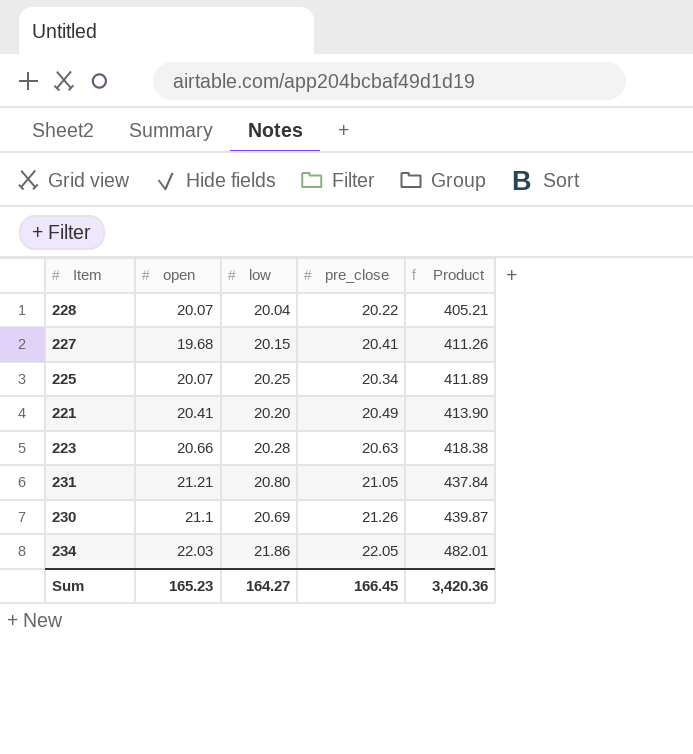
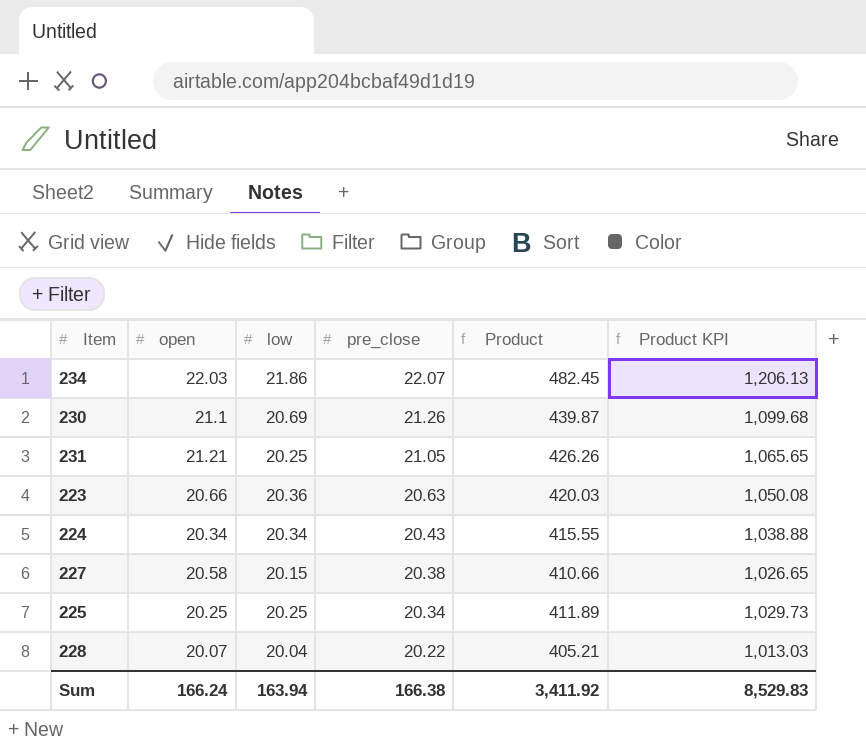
row order: Product ascending -> pre_close descending
column Product KPI | formula: none -> [Product] * 2.5
row 221: 20.41 | 20.20 | 20.49 | 413.90 -> none
234 | pre_close: 22.05 -> 22.07
234 | Product: 482.01 -> 482.45
231 | low: 20.80 -> 20.25
231 | Product: 437.84 -> 426.26
223 | low: 20.28 -> 20.36
223 | Product: 418.38 -> 420.03
row 224: none -> 20.34 | 20.34 | 20.43 | 415.55 | 1,038.88
227 | open: 19.68 -> 20.58
227 | pre_close: 20.41 -> 20.38
227 | Product: 411.26 -> 410.66
225 | open: 20.07 -> 20.25
Sum | open: 165.23 -> 166.24
Sum | low: 164.27 -> 163.94
Sum | pre_close: 166.45 -> 166.38
Sum | Product: 3,420.36 -> 3,411.92

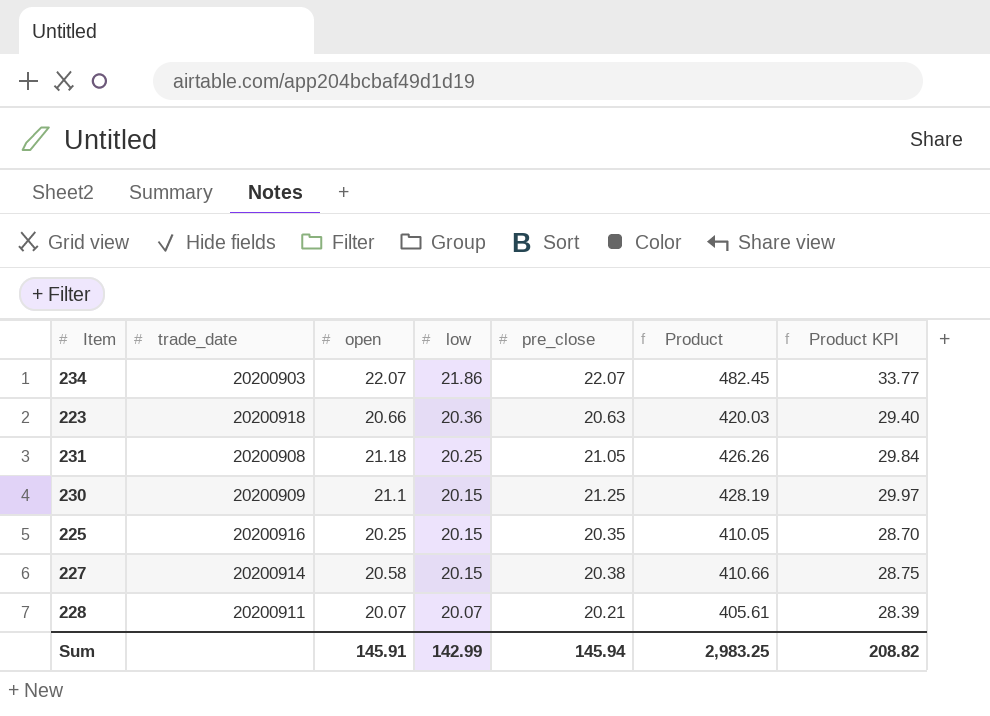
row order: pre_close descending -> low descending
column trade_date | position: none -> 2
column Product KPI | formula: [Product] * 2.5 -> [Product] * 0.07
row 224: 20.34 | 20.34 | 20.43 | 415.55 | 1,038.88 -> none
234 | open: 22.03 -> 22.07
231 | open: 21.21 -> 21.18
230 | low: 20.69 -> 20.15
230 | pre_close: 21.26 -> 21.25
230 | Product: 439.87 -> 428.19
225 | low: 20.25 -> 20.15
225 | pre_close: 20.34 -> 20.35
225 | Product: 411.89 -> 410.05
228 | low: 20.04 -> 20.07
228 | pre_close: 20.22 -> 20.21
228 | Product: 405.21 -> 405.61
Sum | open: 166.24 -> 145.91
Sum | low: 163.94 -> 142.99
Sum | pre_close: 166.38 -> 145.94
Sum | Product: 3,411.92 -> 2,983.25
Sum | Product KPI: 8,529.83 -> 208.82

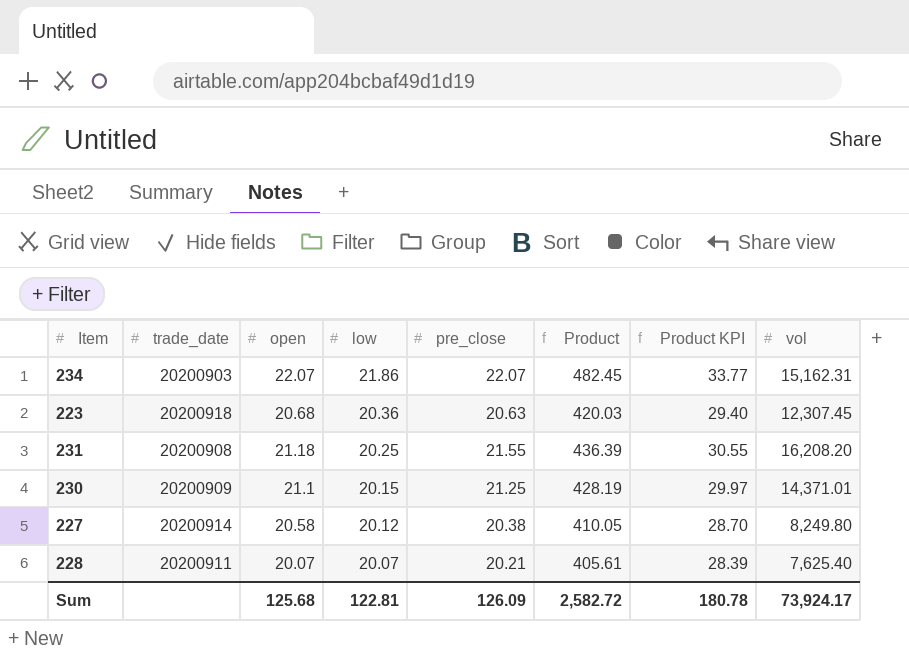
column vol | position: none -> 8
row 225: 20200916 | 20.25 | 20.15 | 20.35 | 410.05 | 28.70 -> none
223 | open: 20.66 -> 20.68
231 | pre_close: 21.05 -> 21.55
231 | Product: 426.26 -> 436.39
231 | Product KPI: 29.84 -> 30.55
227 | low: 20.15 -> 20.12
227 | Product: 410.66 -> 410.05
227 | Product KPI: 28.75 -> 28.70
Sum | open: 145.91 -> 125.68
Sum | low: 142.99 -> 122.81
Sum | pre_close: 145.94 -> 126.09
Sum | Product: 2,983.25 -> 2,582.72
Sum | Product KPI: 208.82 -> 180.78

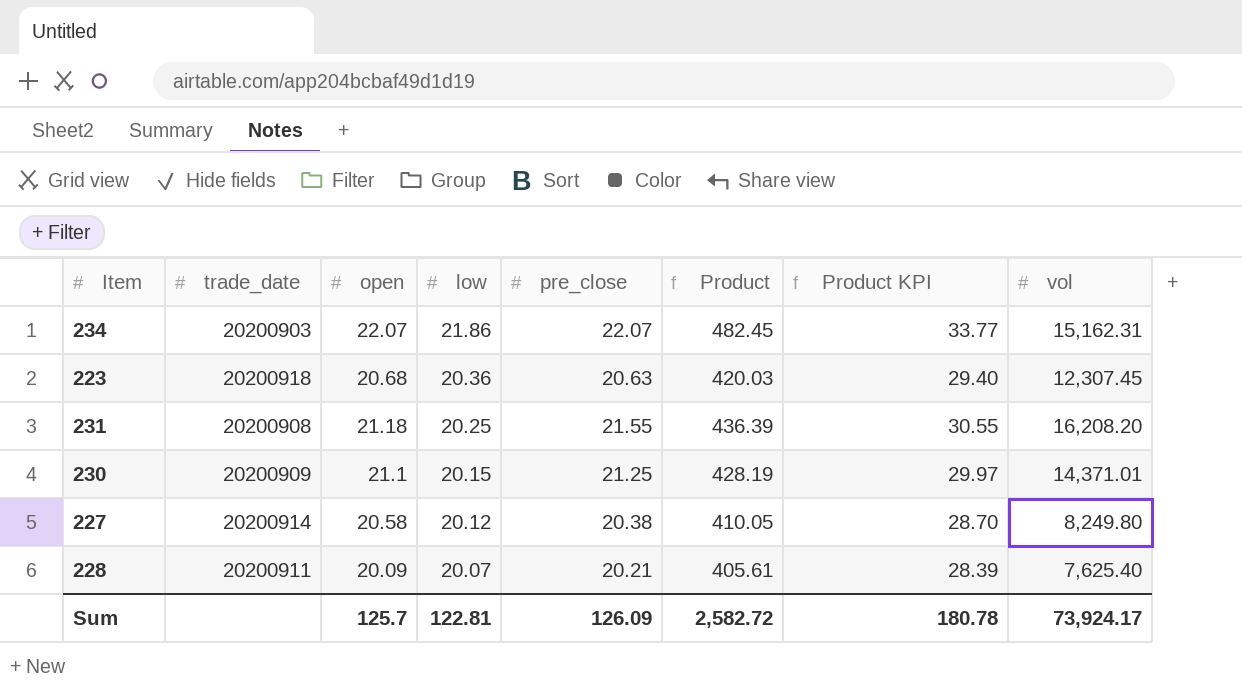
228 | open: 20.07 -> 20.09
Sum | open: 125.68 -> 125.7

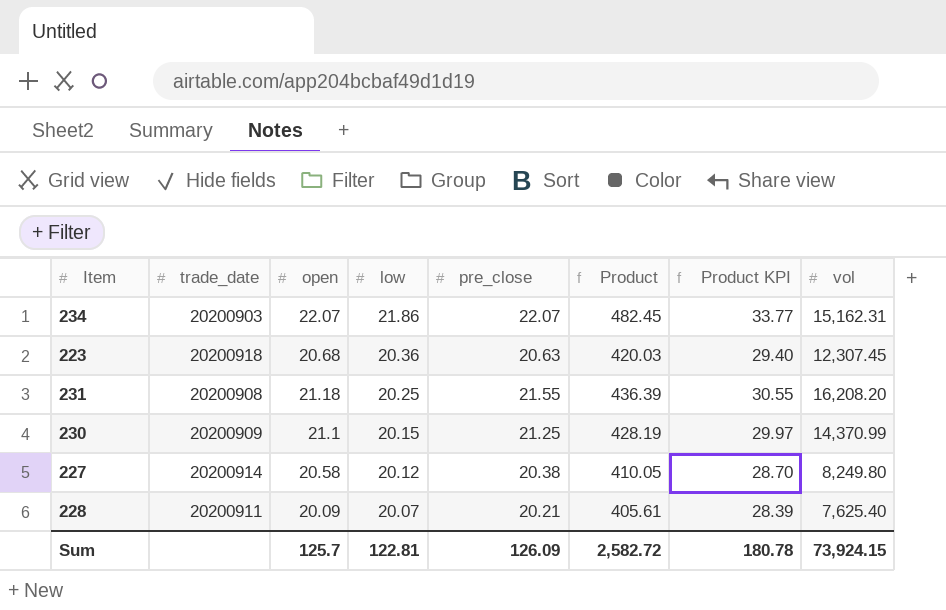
230 | vol: 14,371.01 -> 14,370.99
Sum | vol: 73,924.17 -> 73,924.15

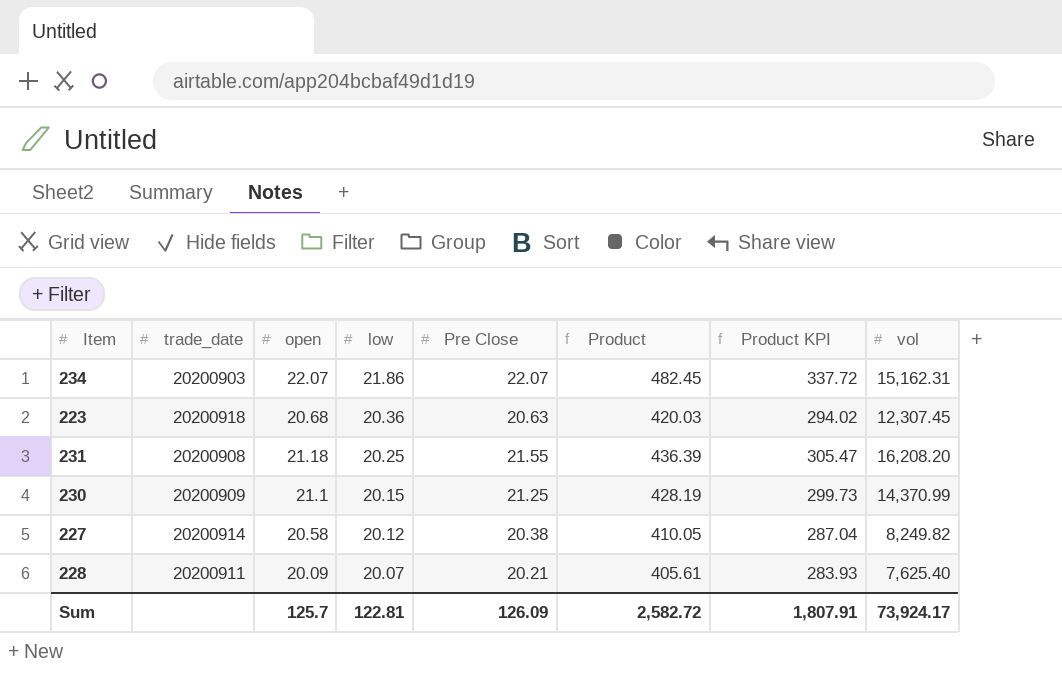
column name: pre_close -> Pre Close
column Product KPI | formula: [Product] * 0.07 -> [Product] * 0.7
227 | vol: 8,249.80 -> 8,249.82
Sum | Product KPI: 180.78 -> 1,807.91
Sum | vol: 73,924.15 -> 73,924.17

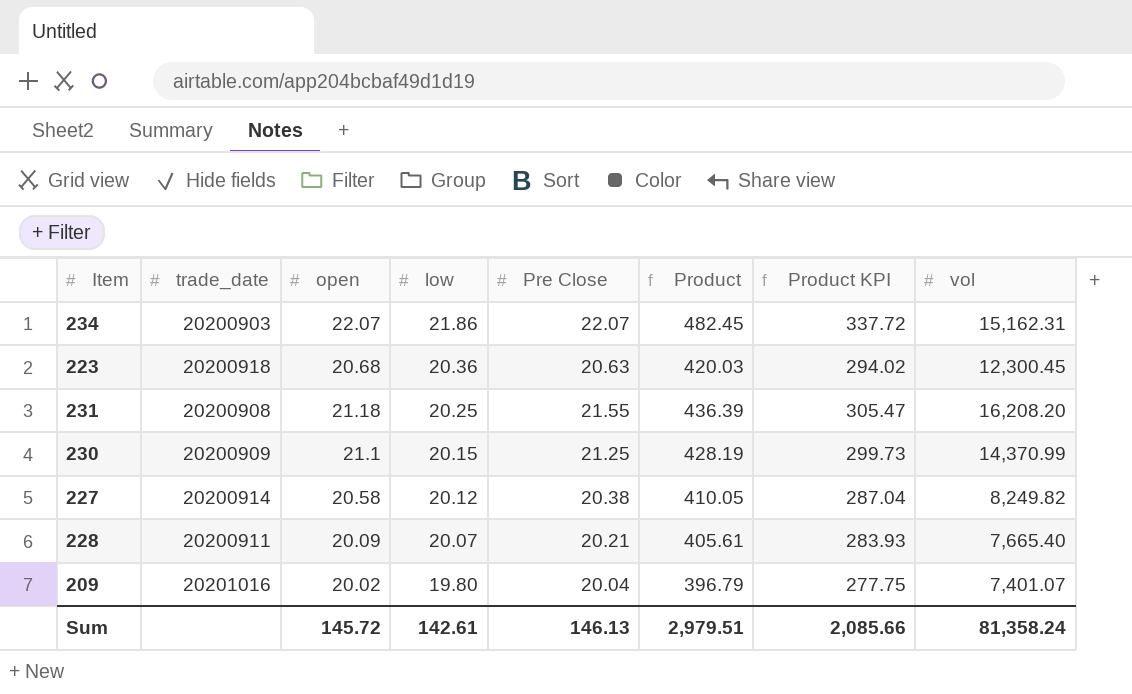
223 | vol: 12,307.45 -> 12,300.45
228 | vol: 7,625.40 -> 7,665.40
row 209: none -> 20201016 | 20.02 | 19.80 | 20.04 | 396.79 | 277.75 | 7,401.07
Sum | open: 125.7 -> 145.72
Sum | low: 122.81 -> 142.61
Sum | Pre Close: 126.09 -> 146.13
Sum | Product: 2,582.72 -> 2,979.51
Sum | Product KPI: 1,807.91 -> 2,085.66
Sum | vol: 73,924.17 -> 81,358.24

